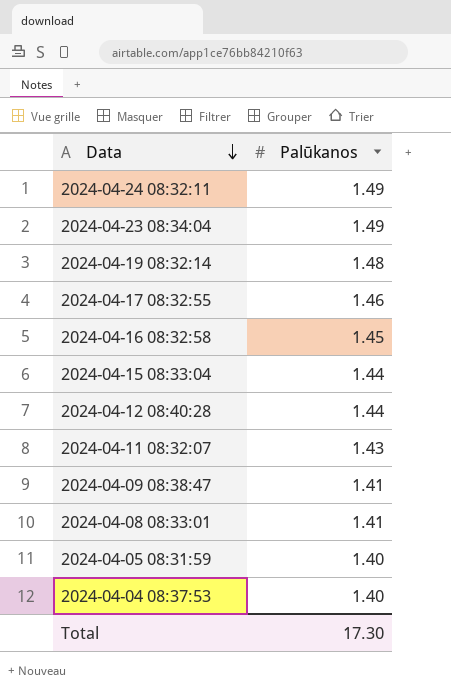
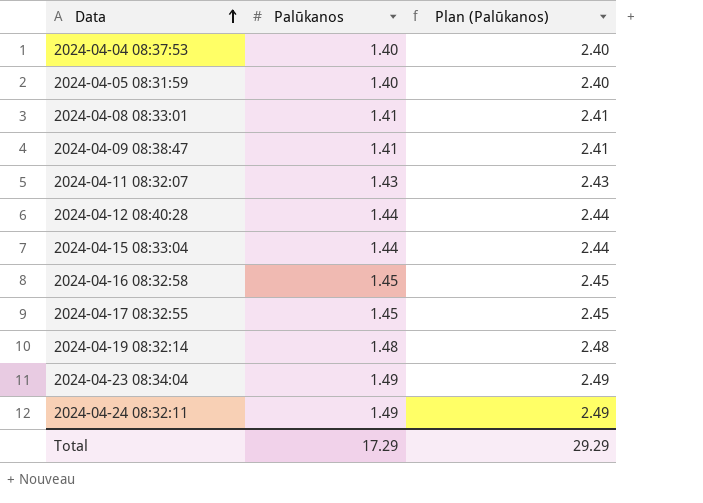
row order: Data descending -> Data ascending
column Plan (Palūkanos) | formula: none -> [Palūkanos] + 1
2024-04-17 08:32:55 | Palūkanos: 1.46 -> 1.45
Total | Palūkanos: 17.30 -> 17.29

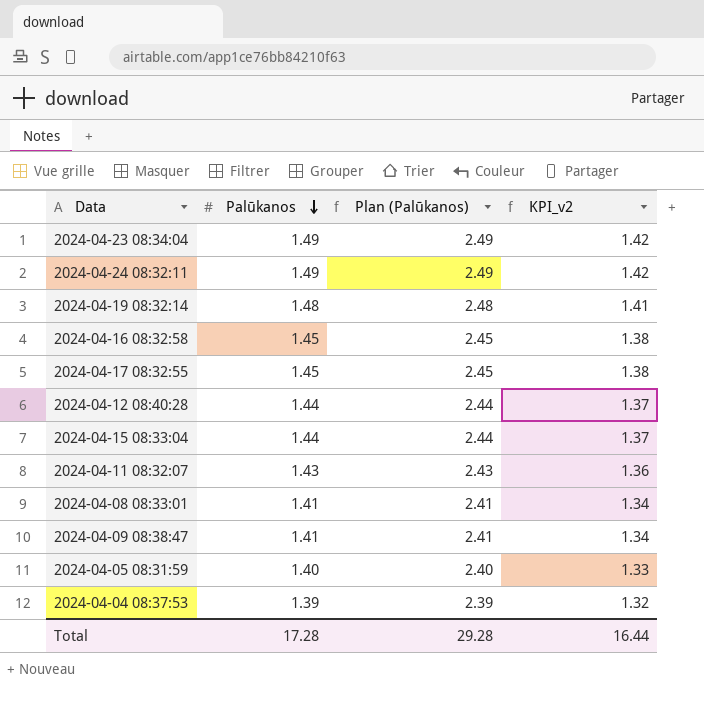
row order: Data ascending -> Palūkanos descending
column KPI_v2 | formula: none -> [Palūkanos] * 0.95
2024-04-04 08:37:53 | Palūkanos: 1.40 -> 1.39
2024-04-04 08:37:53 | Plan (Palūkanos): 2.40 -> 2.39
Total | Palūkanos: 17.29 -> 17.28
Total | Plan (Palūkanos): 29.29 -> 29.28

